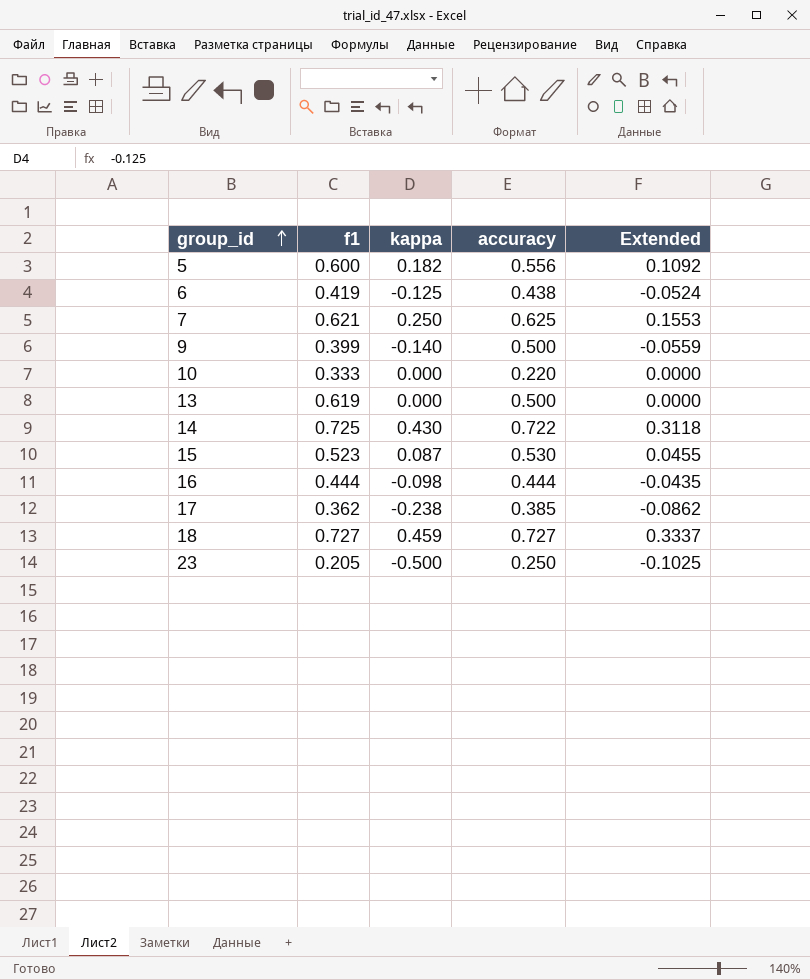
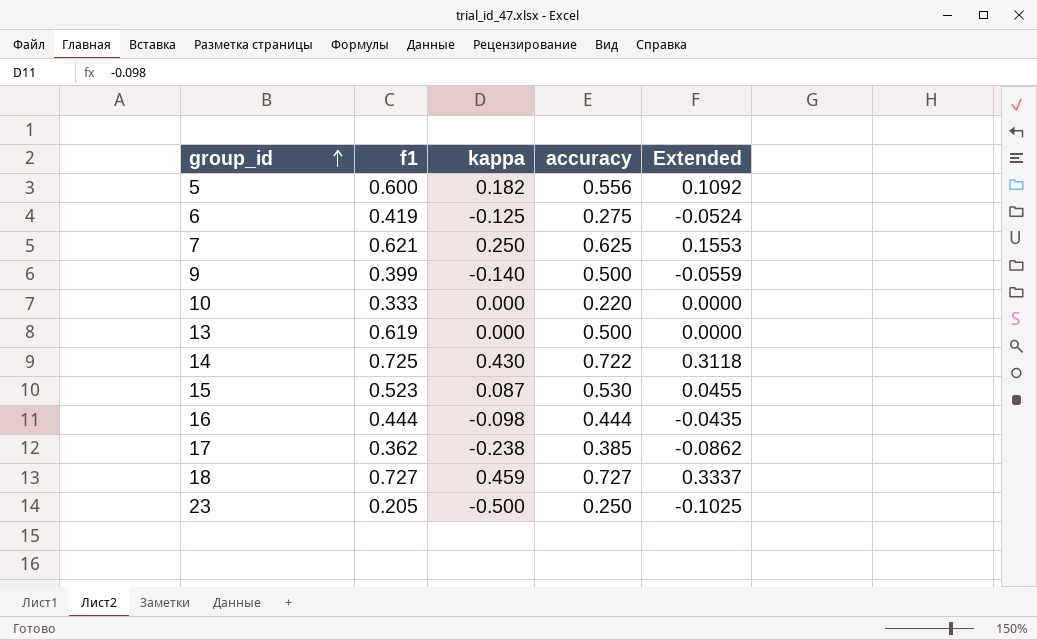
6 | accuracy: 0.438 -> 0.275

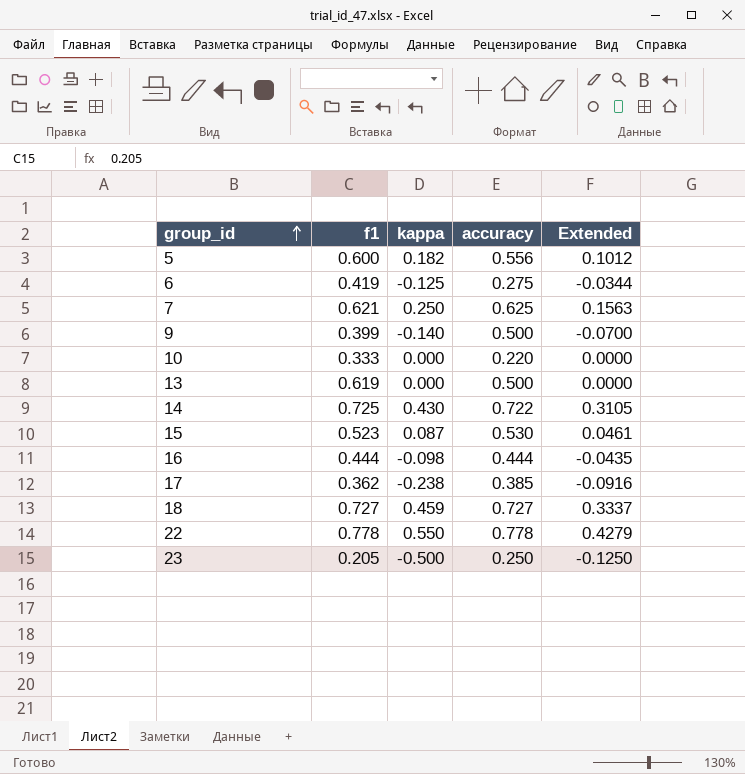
column Extended | formula: [f1] * [kappa] -> [kappa] * [accuracy]
row 22: none -> 0.778 | 0.550 | 0.778 | 0.4279

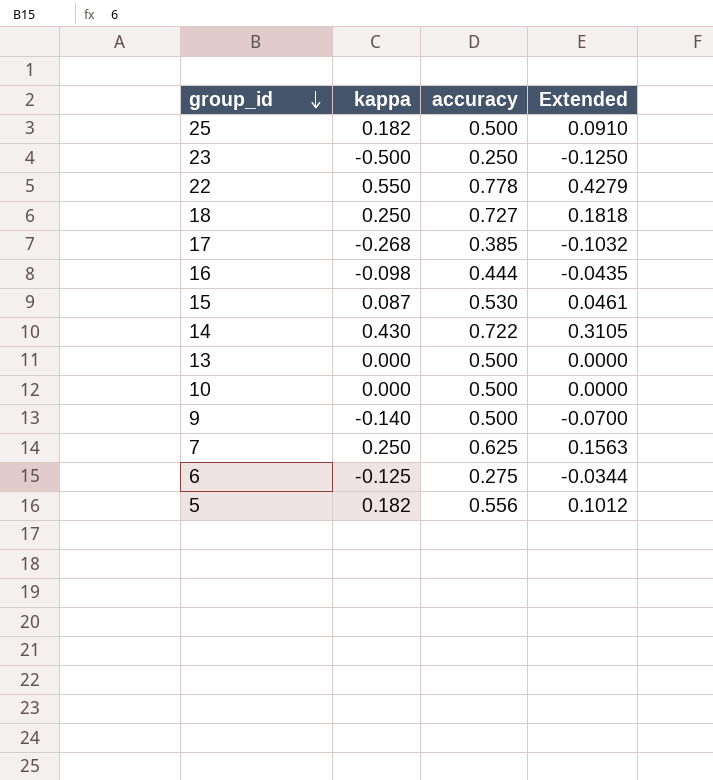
row order: group_id ascending -> group_id descending
column f1 | position: 2 -> none
row 25: none -> 0.182 | 0.500 | 0.0910
18 | kappa: 0.459 -> 0.250
18 | Extended: 0.3337 -> 0.1818
17 | kappa: -0.238 -> -0.268
17 | Extended: -0.0916 -> -0.1032
10 | accuracy: 0.220 -> 0.500

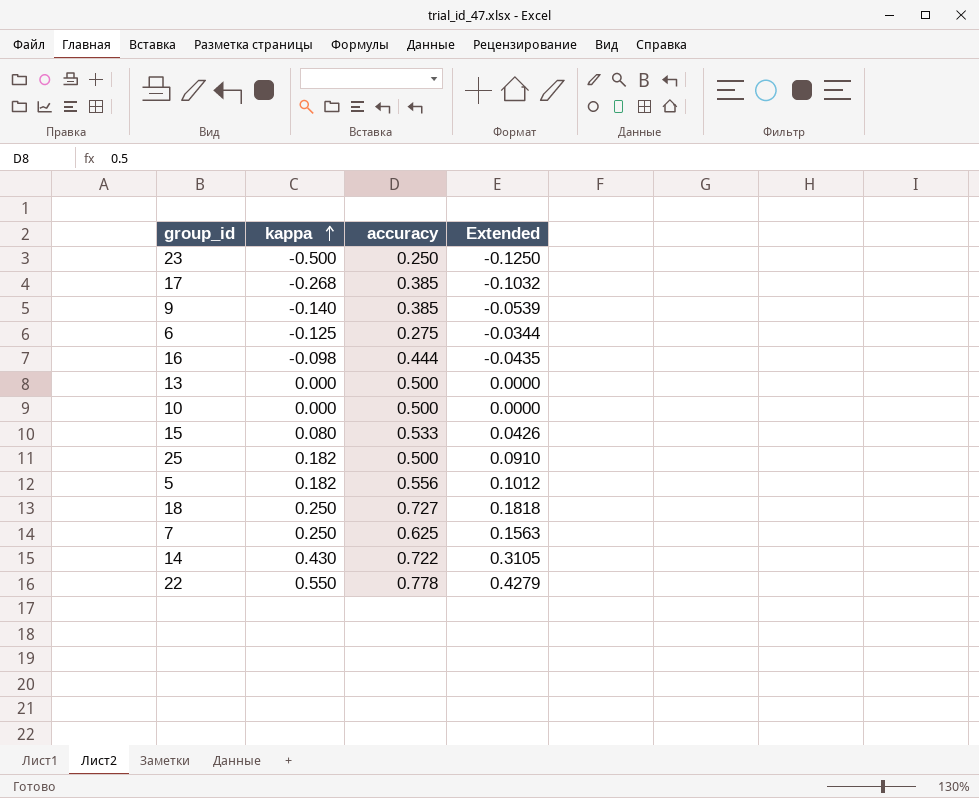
row order: group_id descending -> kappa ascending
9 | accuracy: 0.500 -> 0.385
9 | Extended: -0.0700 -> -0.0539
15 | kappa: 0.087 -> 0.080
15 | accuracy: 0.530 -> 0.533
15 | Extended: 0.0461 -> 0.0426

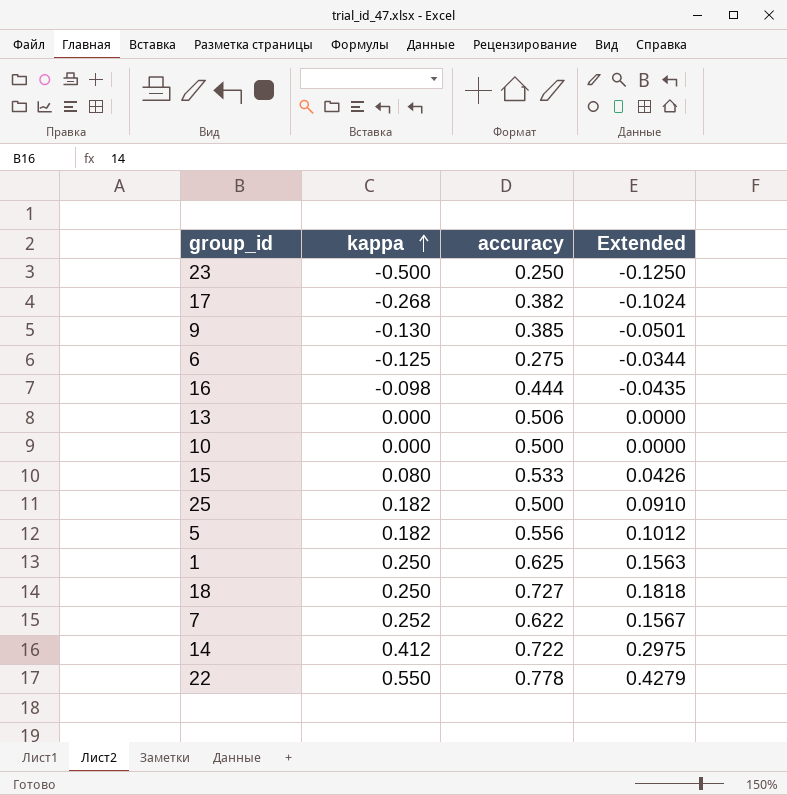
17 | accuracy: 0.385 -> 0.382
17 | Extended: -0.1032 -> -0.1024
9 | kappa: -0.140 -> -0.130
9 | Extended: -0.0539 -> -0.0501
13 | accuracy: 0.500 -> 0.506
row 1: none -> 0.250 | 0.625 | 0.1563
7 | kappa: 0.250 -> 0.252
7 | accuracy: 0.625 -> 0.622
7 | Extended: 0.1563 -> 0.1567
14 | kappa: 0.430 -> 0.412
14 | Extended: 0.3105 -> 0.2975

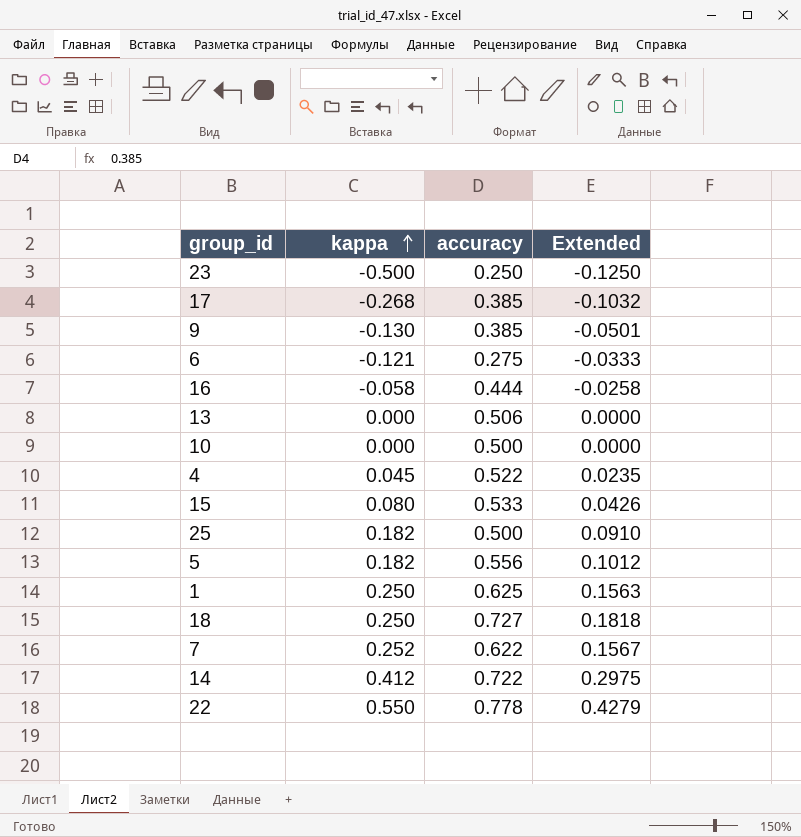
17 | accuracy: 0.382 -> 0.385
17 | Extended: -0.1024 -> -0.1032
6 | kappa: -0.125 -> -0.121
6 | Extended: -0.0344 -> -0.0333
16 | kappa: -0.098 -> -0.058
16 | Extended: -0.0435 -> -0.0258
row 4: none -> 0.045 | 0.522 | 0.0235

